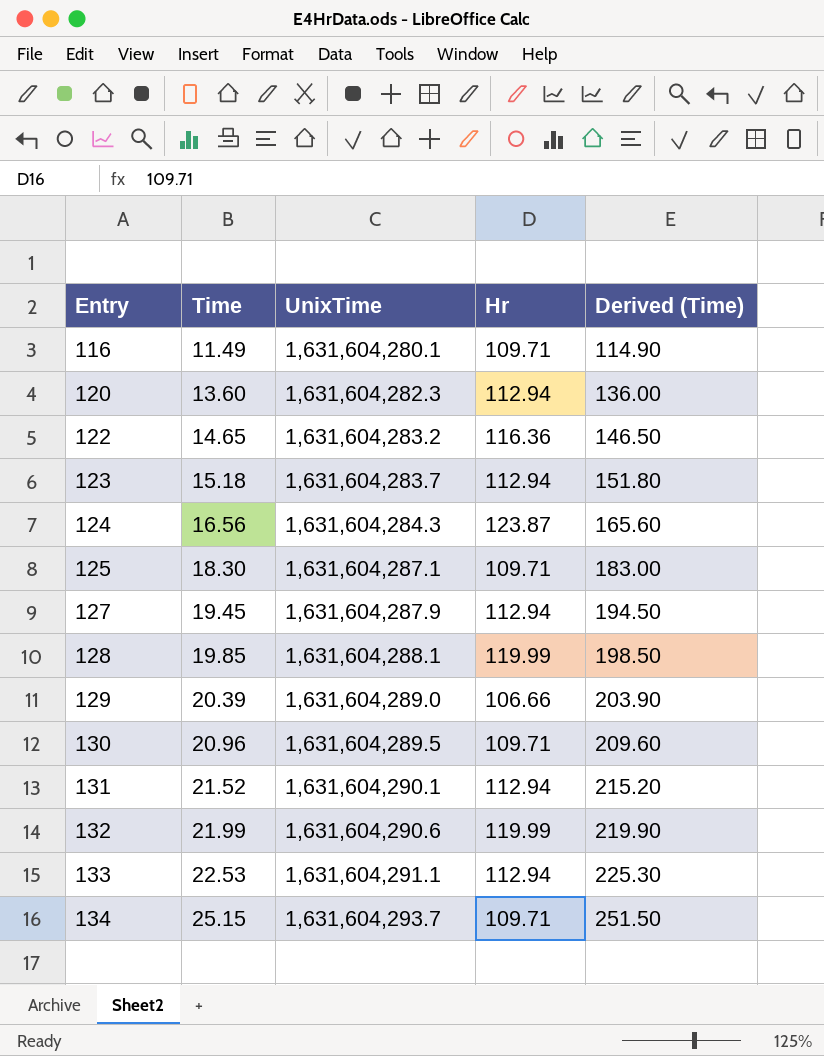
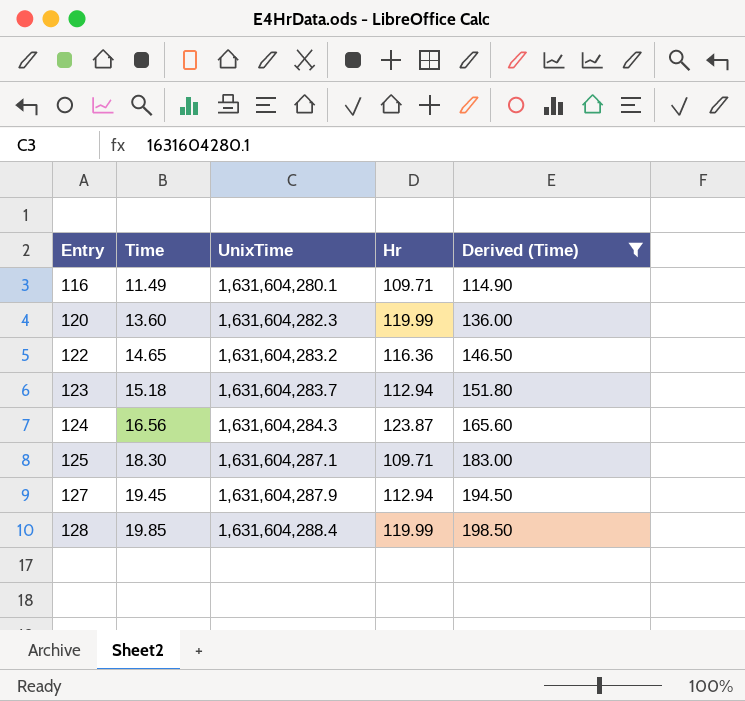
filter: none -> Derived (Time) <= 198.50
120 | Hr: 112.94 -> 119.99
128 | UnixTime: 1,631,604,288.1 -> 1,631,604,288.4

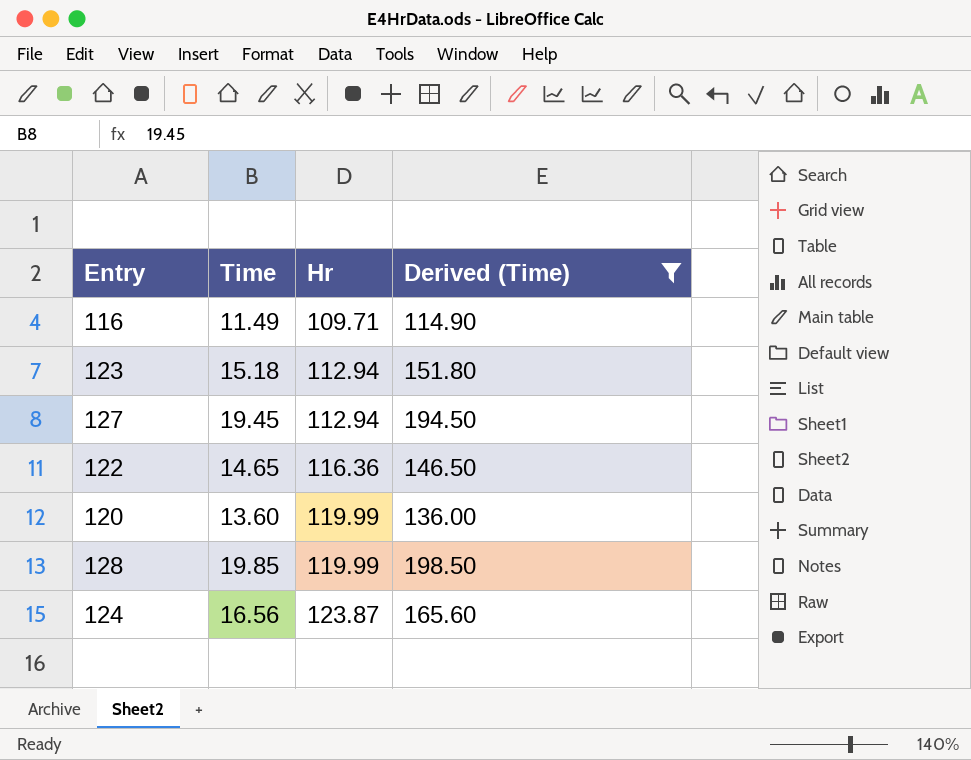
row order: Entry ascending -> Hr ascending
column UnixTime | position: 3 -> none
row 125: 18.30 | 1,631,604,287.1 | 109.71 | 183.00 -> none

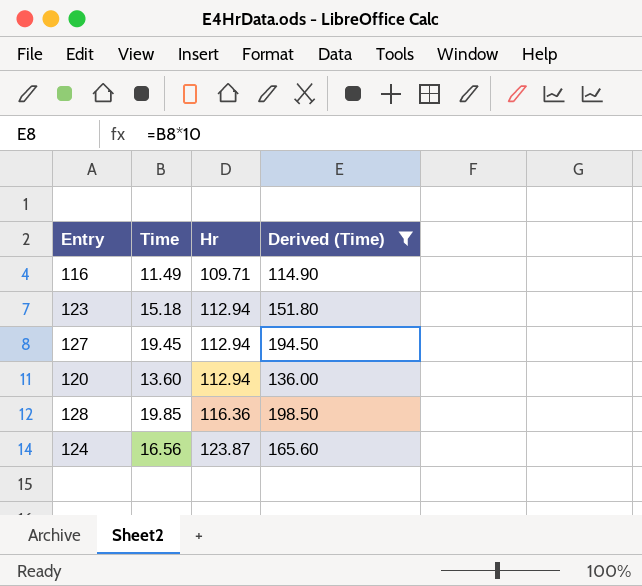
row 122: 14.65 | 116.36 | 146.50 -> none
120 | Hr: 119.99 -> 112.94
128 | Hr: 119.99 -> 116.36

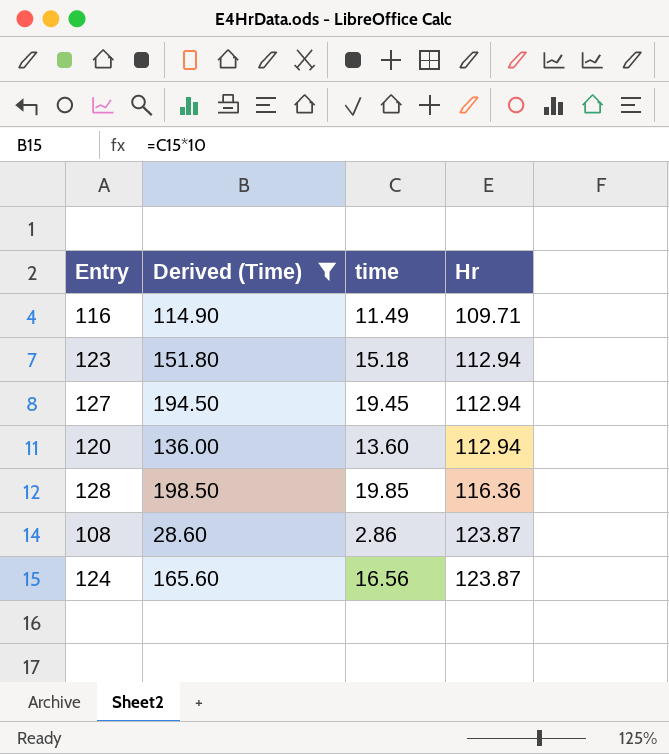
column Derived (Time) | position: 4 -> 2
column name: Time -> time
row 108: none -> 28.60 | 2.86 | 123.87

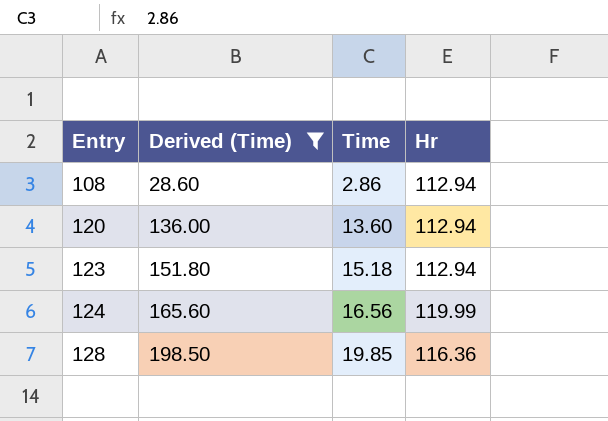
row order: Hr ascending -> Entry ascending
column name: time -> Time
row 116: 114.90 | 11.49 | 109.71 -> none
row 127: 194.50 | 19.45 | 112.94 -> none
108 | Hr: 123.87 -> 112.94
124 | Hr: 123.87 -> 119.99

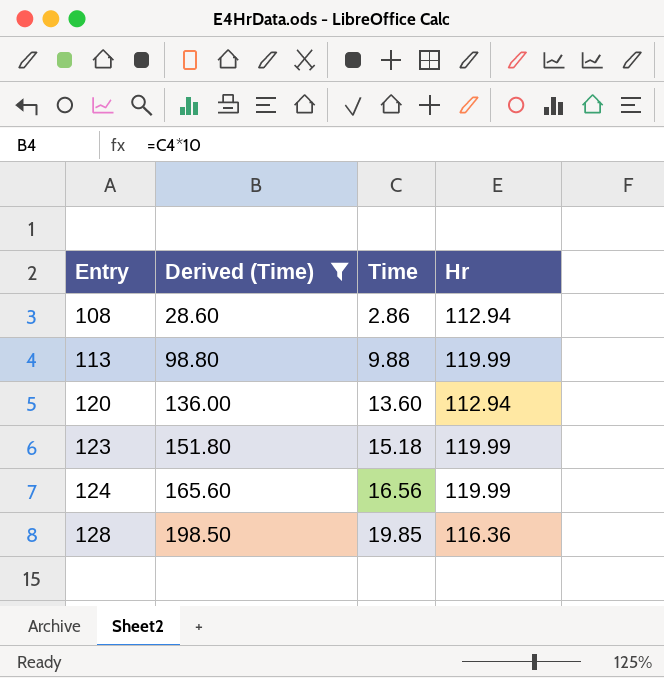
row 113: none -> 98.80 | 9.88 | 119.99
123 | Hr: 112.94 -> 119.99

